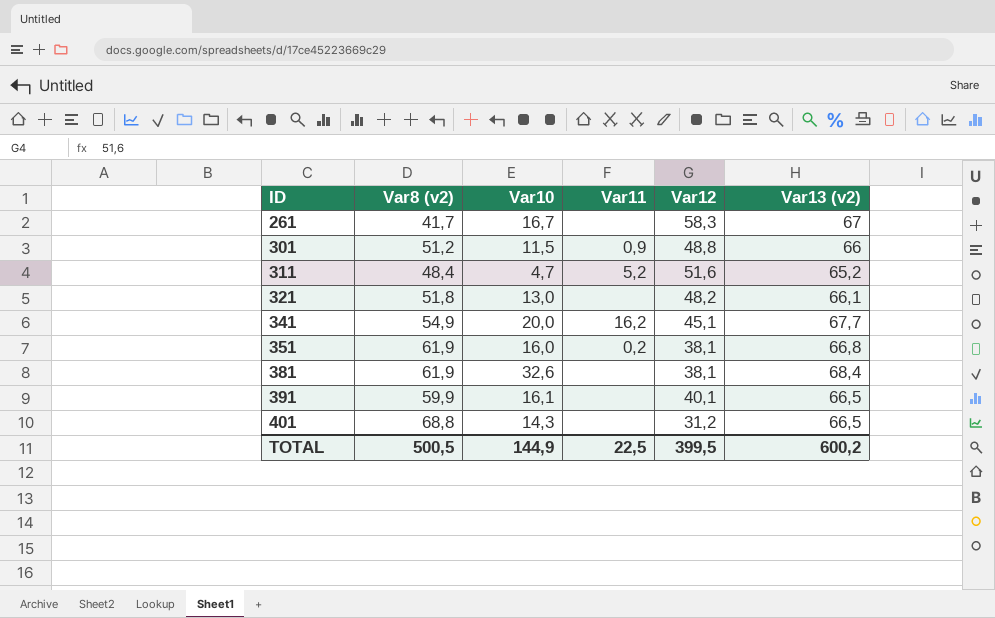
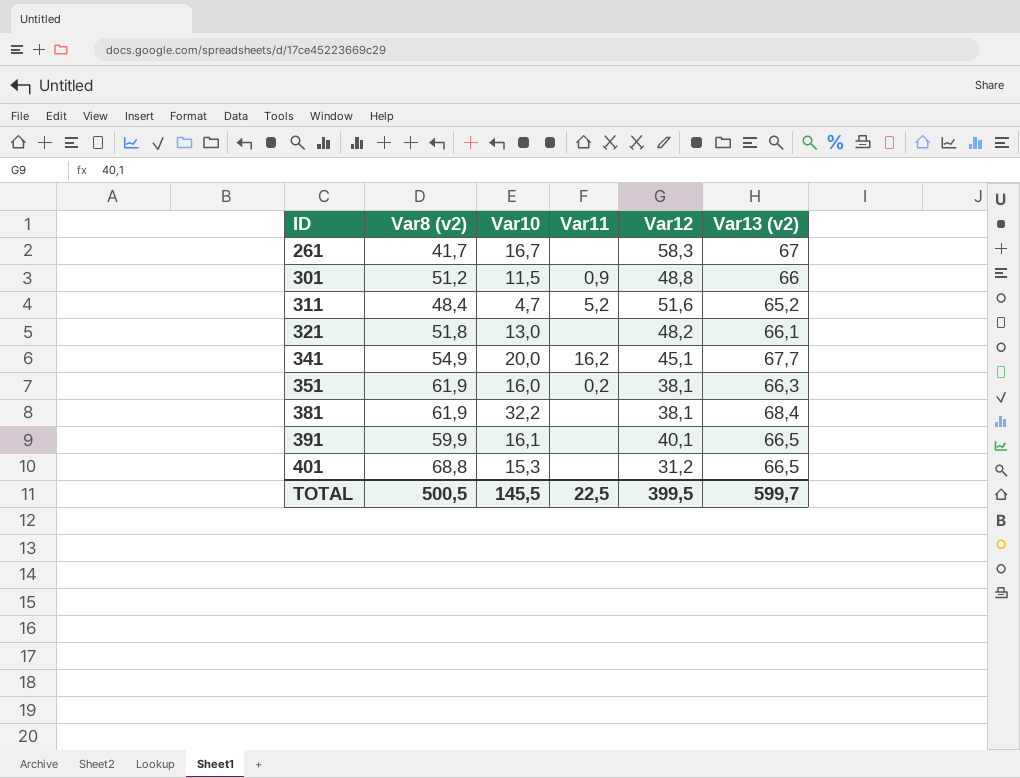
351 | Var13 (v2): 66,8 -> 66,3
381 | Var10: 32,6 -> 32,2
401 | Var10: 14,3 -> 15,3
TOTAL | Var10: 144,9 -> 145,5
TOTAL | Var13 (v2): 600,2 -> 599,7

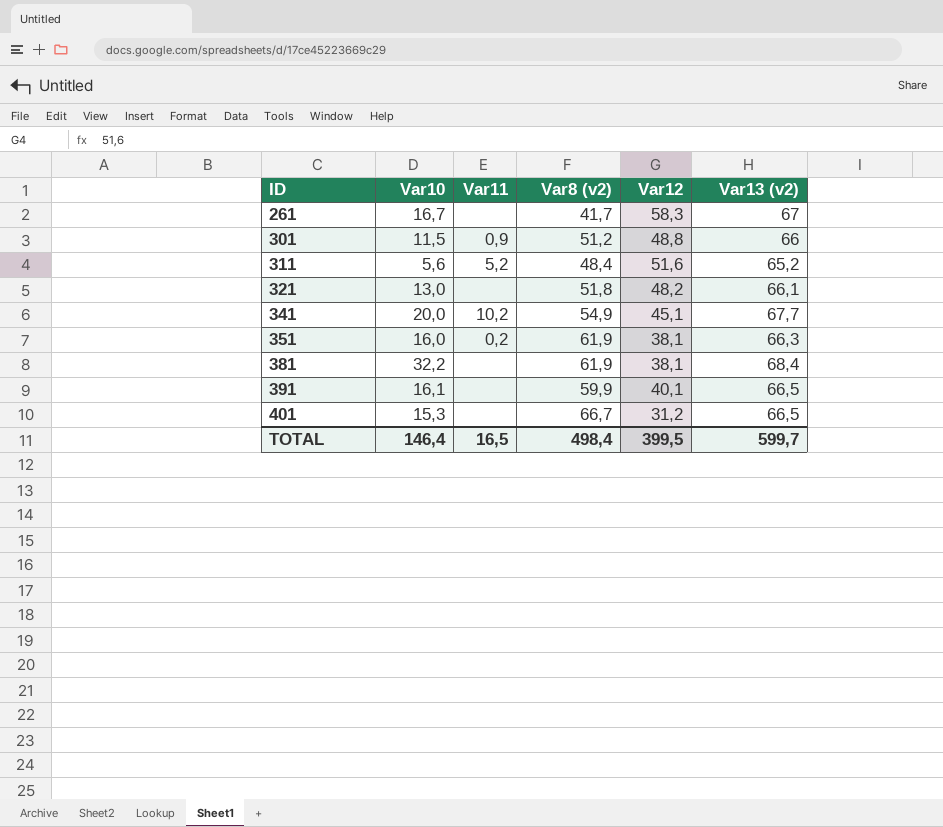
column Var8 (v2) | position: 2 -> 4
311 | Var10: 4,7 -> 5,6
341 | Var11: 16,2 -> 10,2
401 | Var8 (v2): 68,8 -> 66,7
TOTAL | Var10: 145,5 -> 146,4
TOTAL | Var11: 22,5 -> 16,5
TOTAL | Var8 (v2): 500,5 -> 498,4

